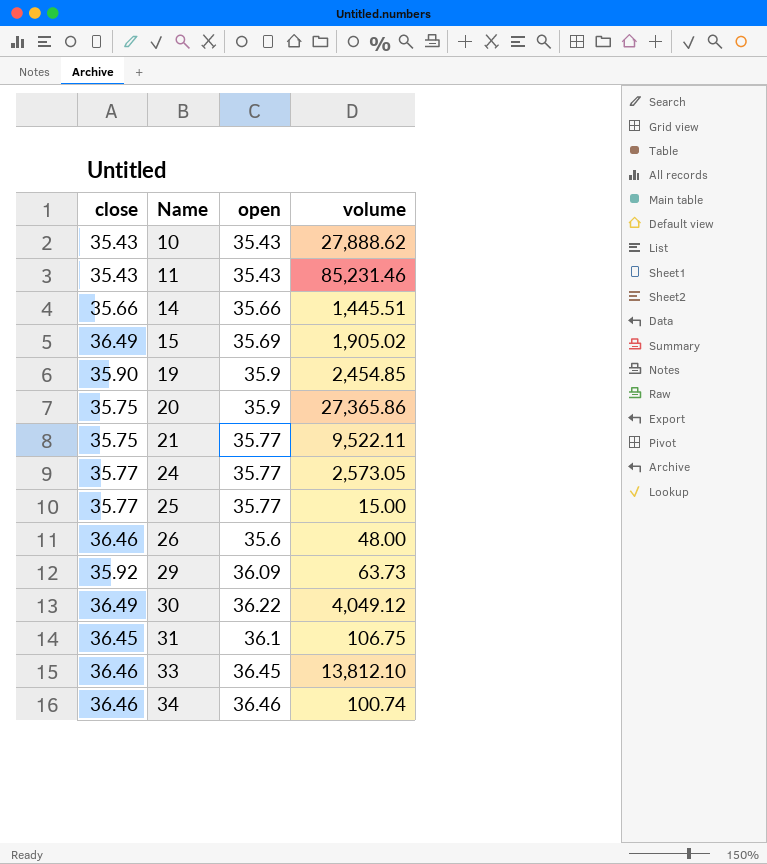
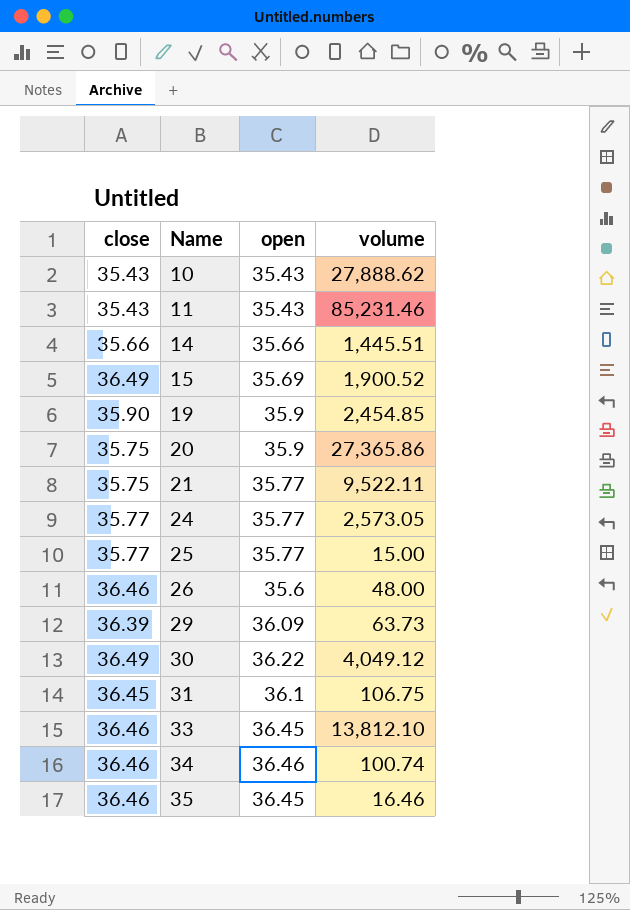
15 | volume: 1,905.02 -> 1,900.52
29 | close: 35.92 -> 36.39
row 35: none -> 36.46 | 36.45 | 16.46

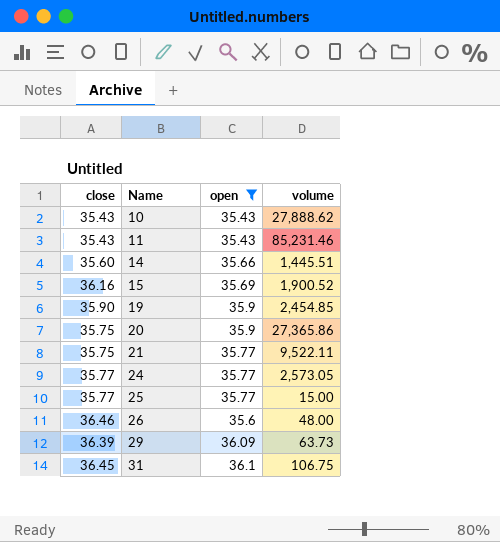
filter: none -> open <= 36.1
14 | close: 35.66 -> 35.60
15 | close: 36.49 -> 36.16

